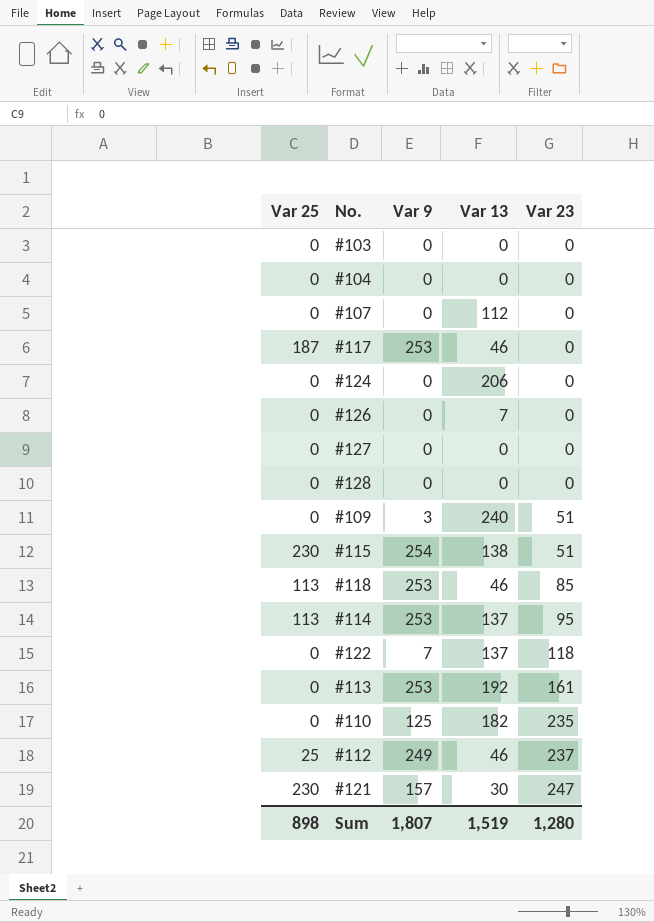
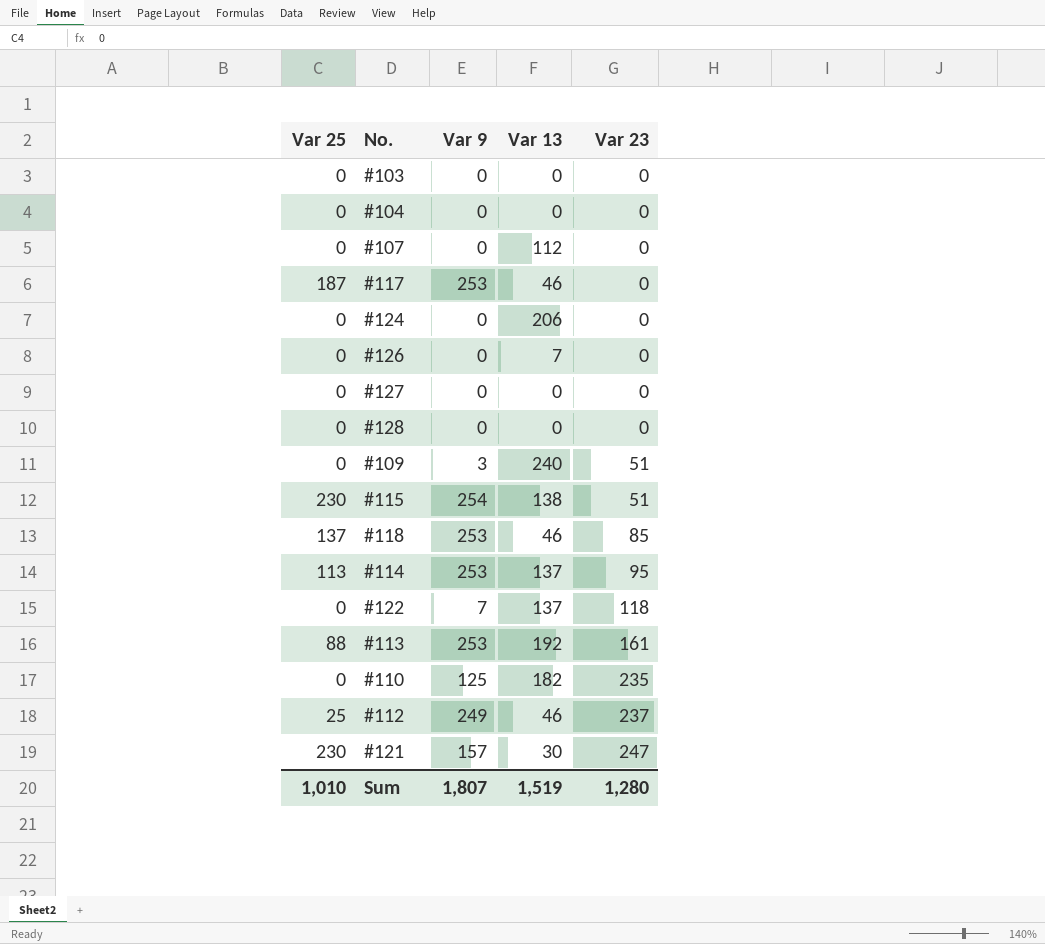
#118 | Var 25: 113 -> 137
#113 | Var 25: 0 -> 88
Sum | Var 25: 898 -> 1,010

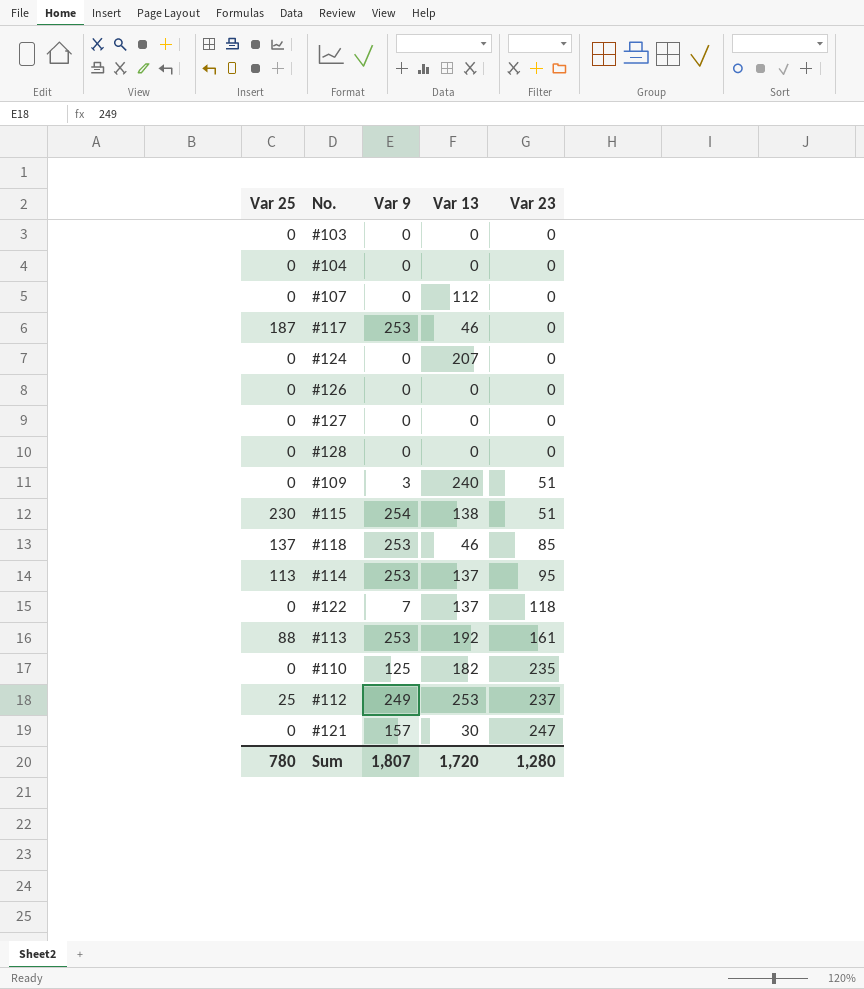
#124 | Var 13: 206 -> 207
#126 | Var 13: 7 -> 0
#112 | Var 13: 46 -> 253
#121 | Var 25: 230 -> 0
Sum | Var 25: 1,010 -> 780
Sum | Var 13: 1,519 -> 1,720

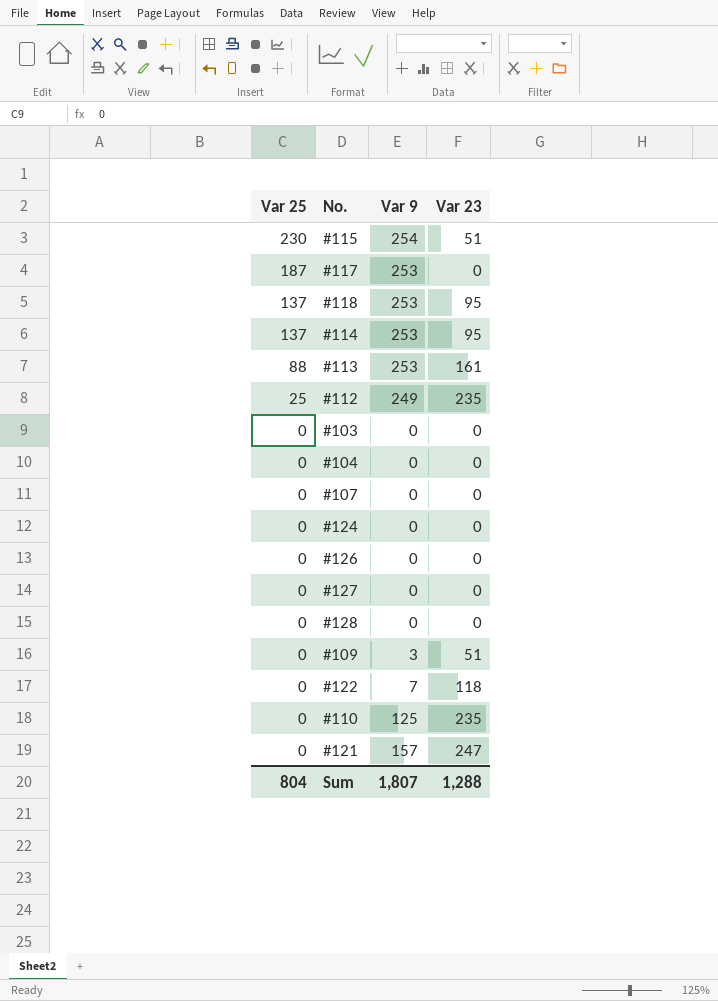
row order: Var 23 ascending -> Var 25 descending
column Var 13 | position: 4 -> none
#118 | Var 23: 85 -> 95
#114 | Var 25: 113 -> 137
#112 | Var 23: 237 -> 235
Sum | Var 25: 780 -> 804
Sum | Var 23: 1,280 -> 1,288

